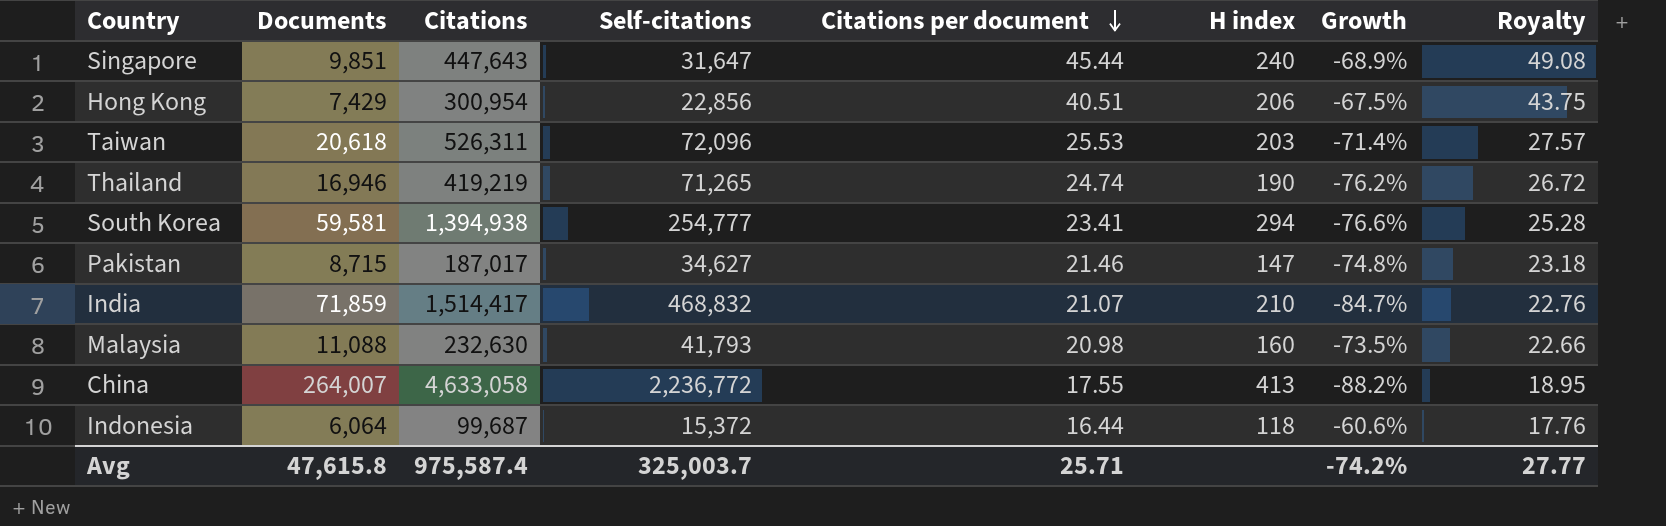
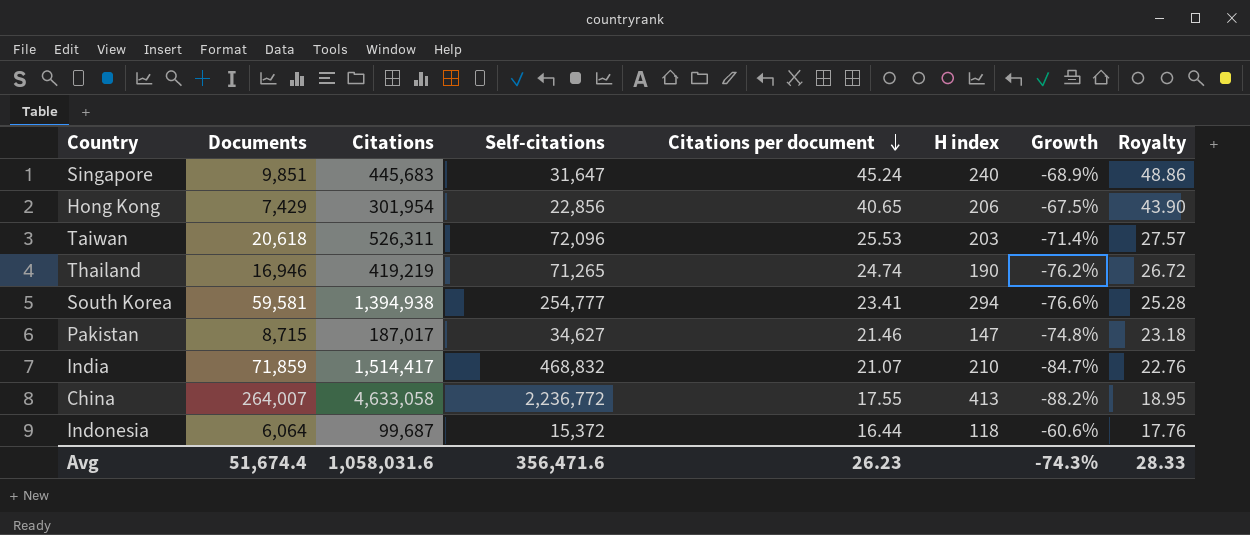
row Malaysia: 11,088 | 232,630 | 41,793 | 20.98 | 160 | -73.5% | 22.66 -> none
Singapore | Citations: 447,643 -> 445,683
Singapore | Citations per document: 45.44 -> 45.24
Singapore | Royalty: 49.08 -> 48.86
Hong Kong | Citations: 300,954 -> 301,954
Hong Kong | Citations per document: 40.51 -> 40.65
Hong Kong | Royalty: 43.75 -> 43.90
Avg | Documents: 47,615.8 -> 51,674.4
Avg | Citations: 975,587.4 -> 1,058,031.6
Avg | Self-citations: 325,003.7 -> 356,471.6
Avg | Citations per document: 25.71 -> 26.23
Avg | Growth: -74.2% -> -74.3%
Avg | Royalty: 27.77 -> 28.33

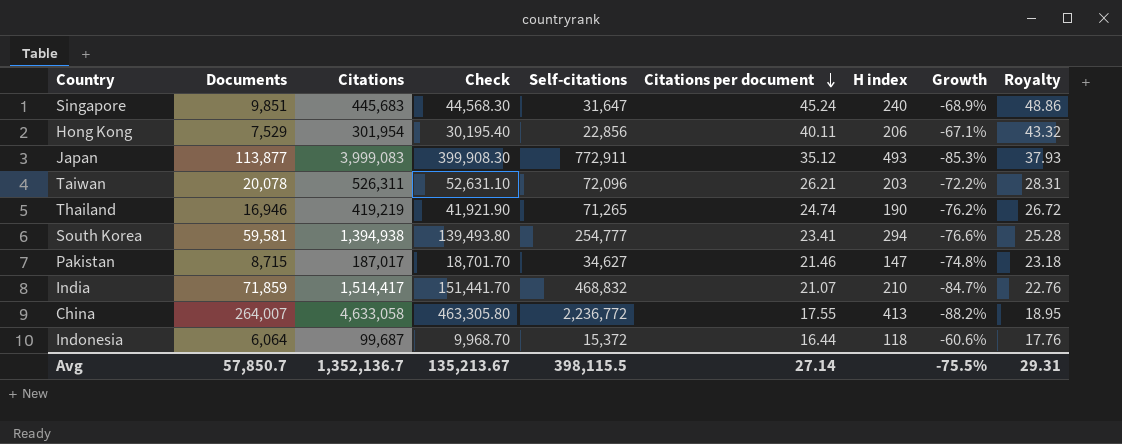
column Check | formula: none -> [Citations] * 0.1
Hong Kong | Documents: 7,429 -> 7,529
Hong Kong | Citations per document: 40.65 -> 40.11
Hong Kong | Growth: -67.5% -> -67.1%
Hong Kong | Royalty: 43.90 -> 43.32
row Japan: none -> 113,877 | 3,999,083 | 399,908.30 | 772,911 | 35.12 | 493 | -85.3% | 37.93
Taiwan | Documents: 20,618 -> 20,078
Taiwan | Citations per document: 25.53 -> 26.21
Taiwan | Growth: -71.4% -> -72.2%
Taiwan | Royalty: 27.57 -> 28.31
Avg | Documents: 51,674.4 -> 57,850.7
Avg | Citations: 1,058,031.6 -> 1,352,136.7
Avg | Self-citations: 356,471.6 -> 398,115.5
Avg | Citations per document: 26.23 -> 27.14
Avg | Growth: -74.3% -> -75.5%
Avg | Royalty: 28.33 -> 29.31

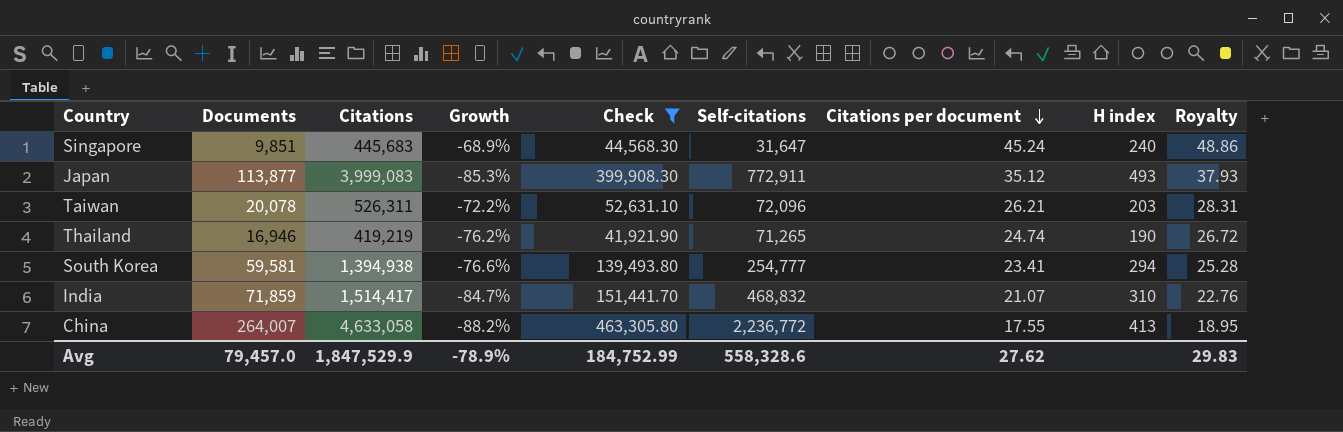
filter: none -> Check >= 41,921.90
column Growth | position: 8 -> 4
India | H index: 210 -> 310
Avg | Documents: 57,850.7 -> 79,457.0
Avg | Citations: 1,352,136.7 -> 1,847,529.9
Avg | Growth: -75.5% -> -78.9%
Avg | Check: 135,213.67 -> 184,752.99
Avg | Self-citations: 398,115.5 -> 558,328.6
Avg | Citations per document: 27.14 -> 27.62
Avg | Royalty: 29.31 -> 29.83

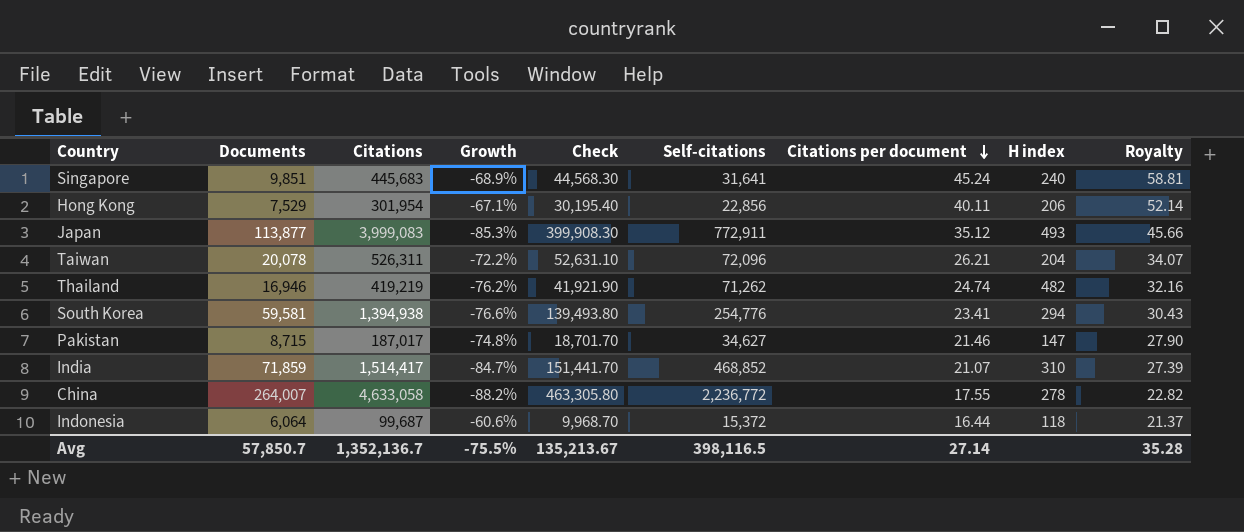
filter: Check >= 41,921.90 -> none
column Royalty | formula: [Citations per document] * 1.08 -> [Citations per document] * 1.3
Singapore | Self-citations: 31,647 -> 31,641
Taiwan | H index: 203 -> 204
Thailand | Self-citations: 71,265 -> 71,262
Thailand | H index: 190 -> 482
South Korea | Self-citations: 254,777 -> 254,776
India | Self-citations: 468,832 -> 468,852
China | H index: 413 -> 278
Avg | Documents: 79,457.0 -> 57,850.7
Avg | Citations: 1,847,529.9 -> 1,352,136.7
Avg | Growth: -78.9% -> -75.5%
Avg | Check: 184,752.99 -> 135,213.67
Avg | Self-citations: 558,328.6 -> 398,116.5
Avg | Citations per document: 27.62 -> 27.14
Avg | Royalty: 29.83 -> 35.28

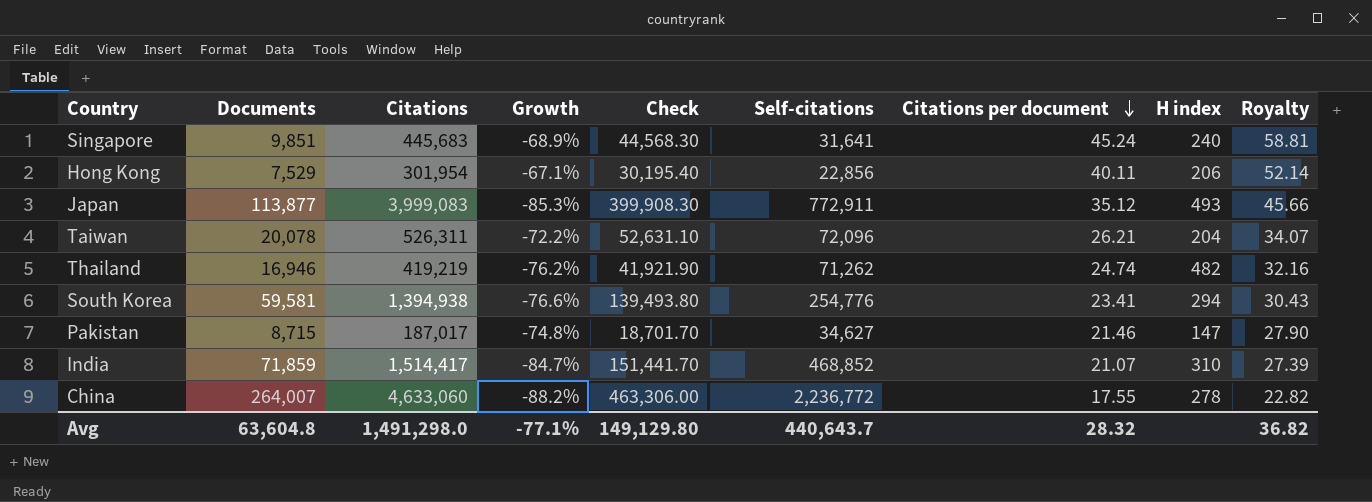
row Indonesia: 6,064 | 99,687 | -60.6% | 9,968.70 | 15,372 | 16.44 | 118 | 21.37 -> none
China | Citations: 4,633,058 -> 4,633,060
China | Check: 463,305.80 -> 463,306.00
Avg | Documents: 57,850.7 -> 63,604.8
Avg | Citations: 1,352,136.7 -> 1,491,298.0
Avg | Growth: -75.5% -> -77.1%
Avg | Check: 135,213.67 -> 149,129.80
Avg | Self-citations: 398,116.5 -> 440,643.7
Avg | Citations per document: 27.14 -> 28.32
Avg | Royalty: 35.28 -> 36.82

